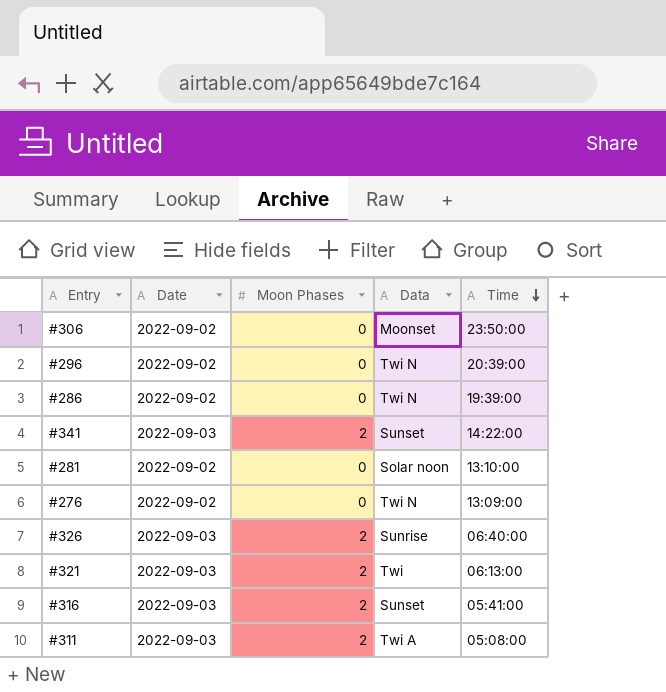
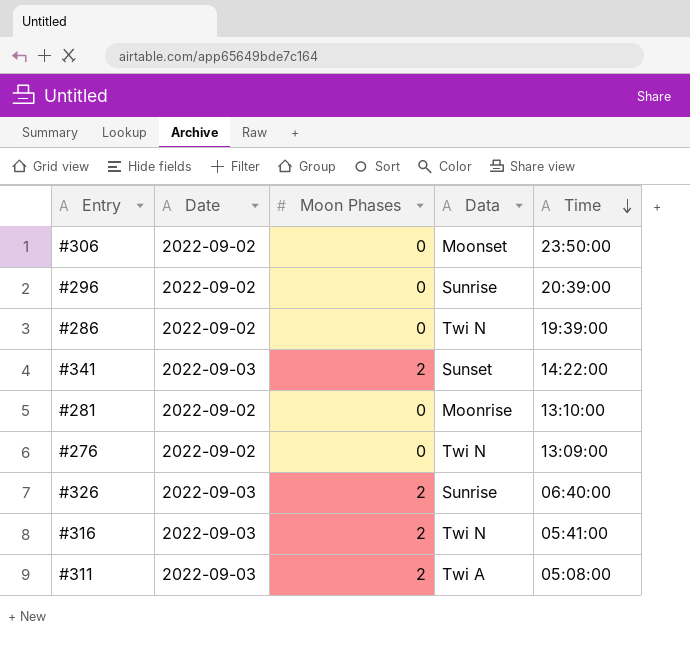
row #321: 2022-09-03 | 2 | Twi | 06:13:00 -> none
#296 | Data: Twi N -> Sunrise
#281 | Data: Solar noon -> Moonrise
#316 | Data: Sunset -> Twi N

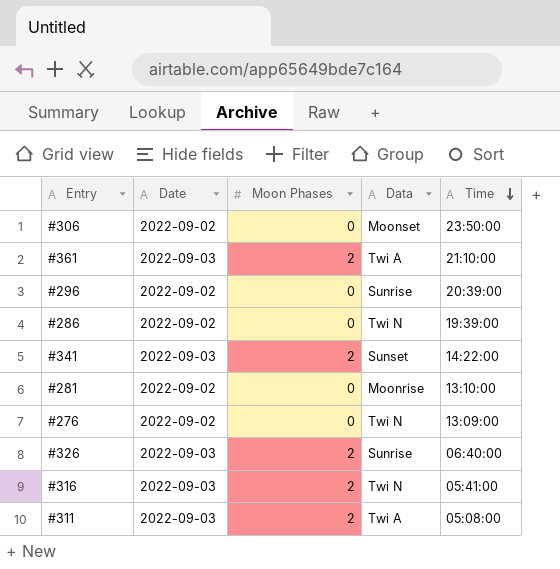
row #361: none -> 2022-09-03 | 2 | Twi A | 21:10:00

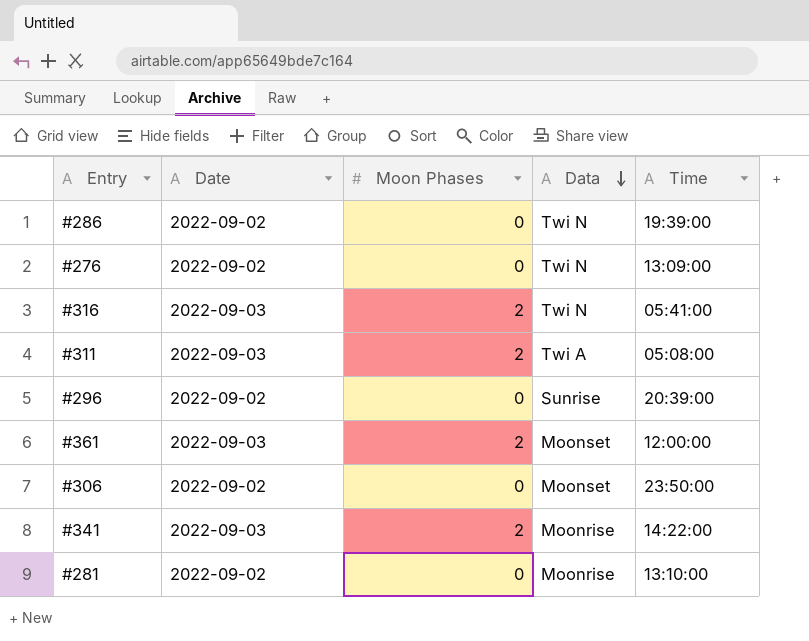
row order: Time descending -> Data descending
row #326: 2022-09-03 | 2 | Sunrise | 06:40:00 -> none
#361 | Data: Twi A -> Moonset
#361 | Time: 21:10:00 -> 12:00:00
#341 | Data: Sunset -> Moonrise

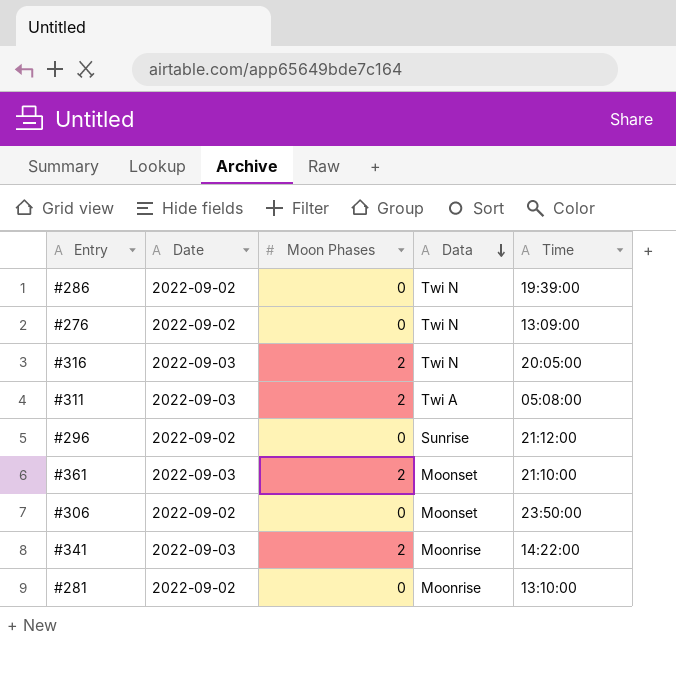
#316 | Time: 05:41:00 -> 20:05:00
#296 | Time: 20:39:00 -> 21:12:00
#361 | Time: 12:00:00 -> 21:10:00

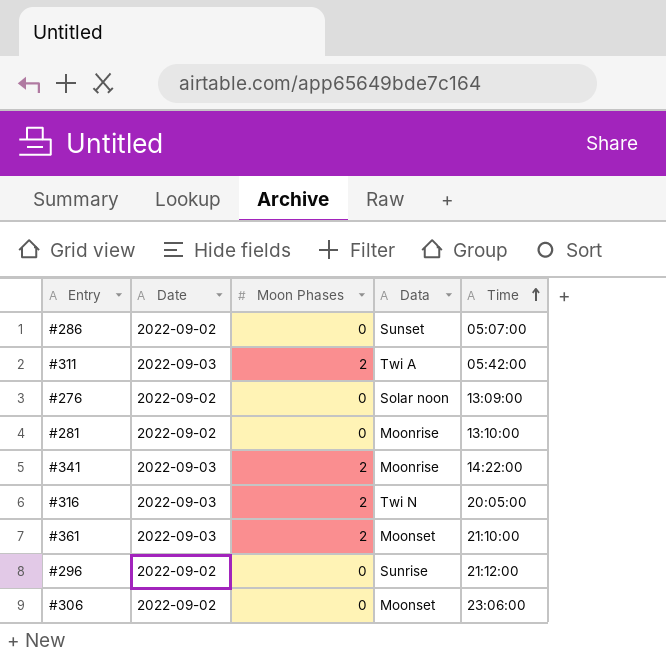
row order: Data descending -> Time ascending
#286 | Data: Twi N -> Sunset
#286 | Time: 19:39:00 -> 05:07:00
#311 | Time: 05:08:00 -> 05:42:00
#276 | Data: Twi N -> Solar noon
#306 | Time: 23:50:00 -> 23:06:00

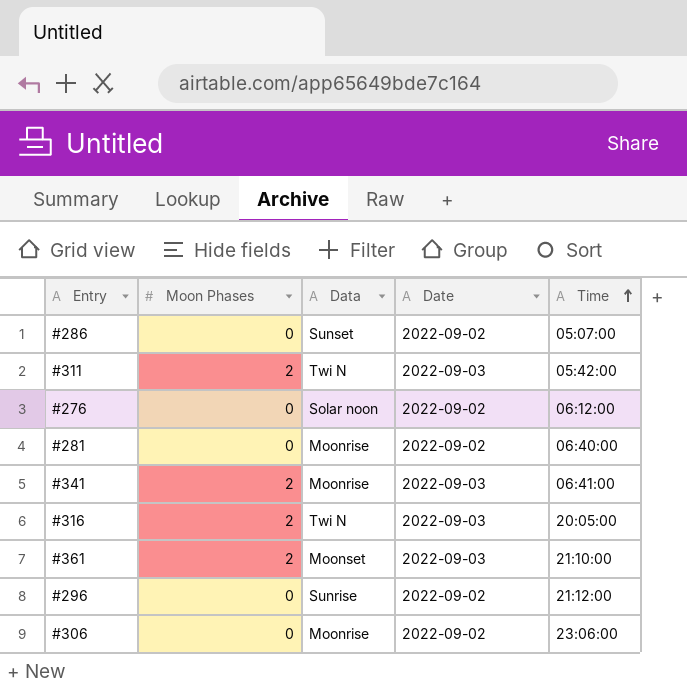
column Date | position: 2 -> 4
#311 | Data: Twi A -> Twi N
#276 | Time: 13:09:00 -> 06:12:00
#281 | Time: 13:10:00 -> 06:40:00
#341 | Time: 14:22:00 -> 06:41:00
#306 | Data: Moonset -> Moonrise

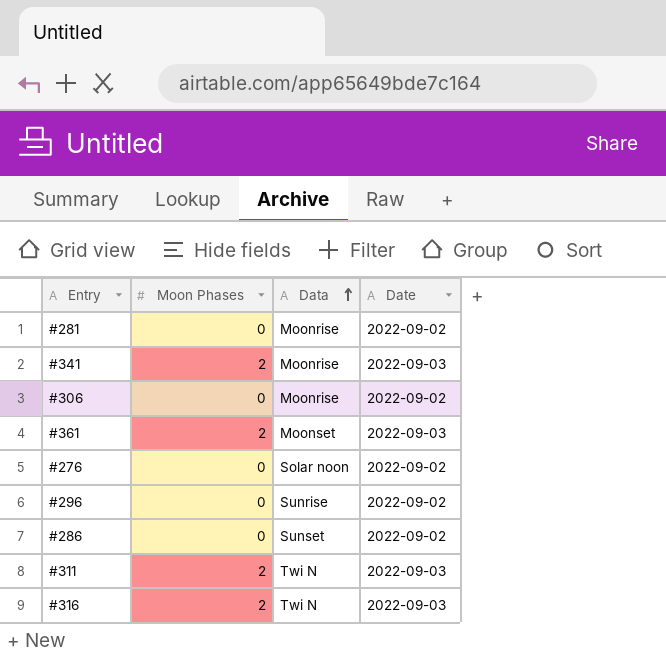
row order: Time ascending -> Data ascending
column Time | position: 5 -> none

